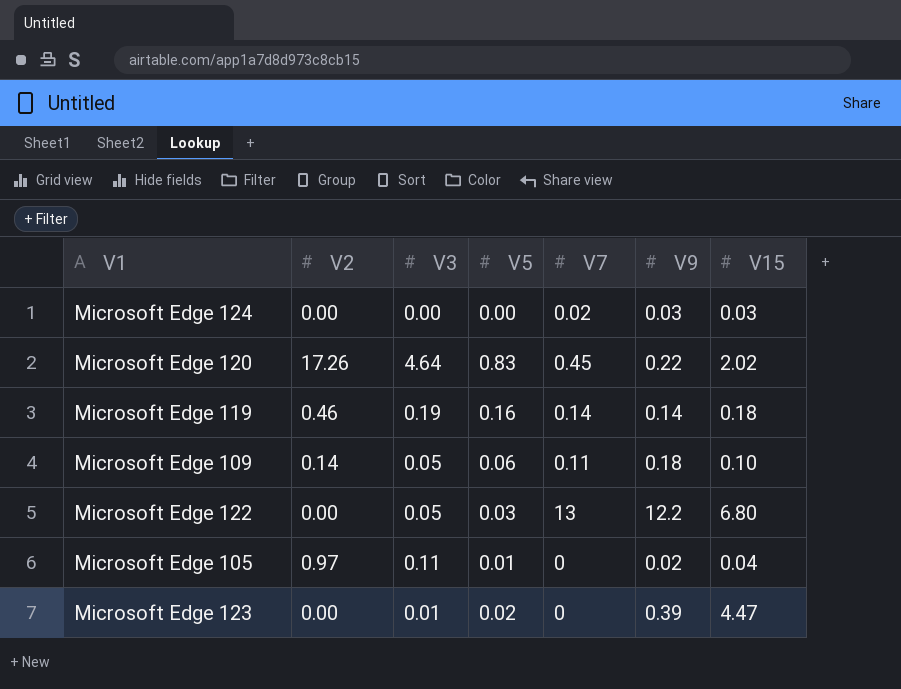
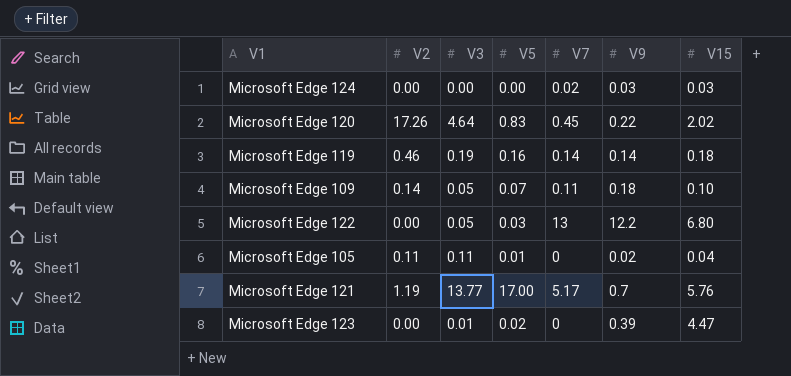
Microsoft Edge 109 | V5: 0.06 -> 0.07
Microsoft Edge 105 | V2: 0.97 -> 0.11
row Microsoft Edge 121: none -> 1.19 | 13.77 | 17.00 | 5.17 | 0.7 | 5.76

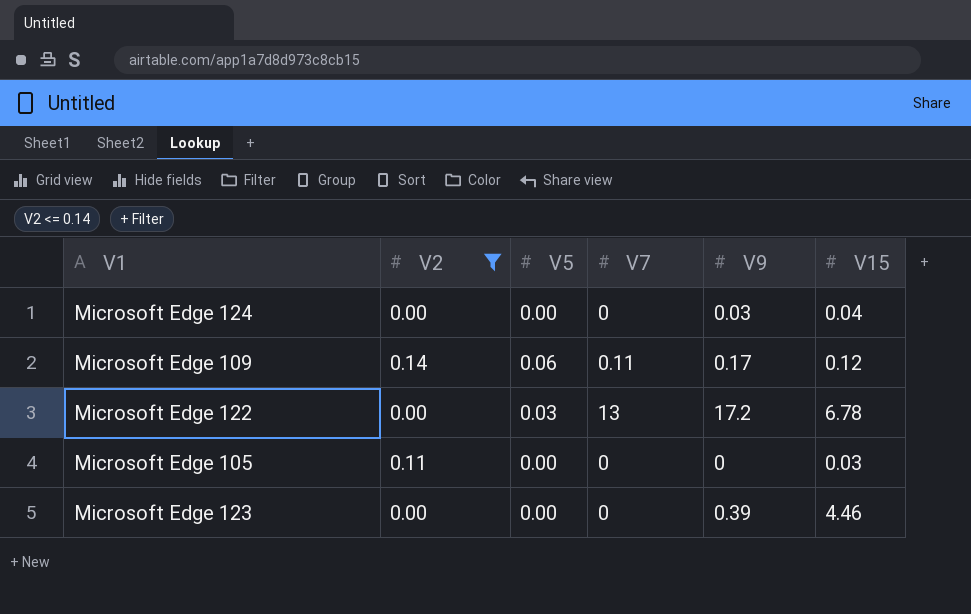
filter: none -> V2 <= 0.14
column V3 | position: 3 -> none
Microsoft Edge 124 | V7: 0.02 -> 0
Microsoft Edge 124 | V15: 0.03 -> 0.04
Microsoft Edge 109 | V5: 0.07 -> 0.06
Microsoft Edge 109 | V9: 0.18 -> 0.17
Microsoft Edge 109 | V15: 0.10 -> 0.12
Microsoft Edge 122 | V9: 12.2 -> 17.2
Microsoft Edge 122 | V15: 6.80 -> 6.78
Microsoft Edge 105 | V5: 0.01 -> 0.00
Microsoft Edge 105 | V9: 0.02 -> 0
Microsoft Edge 105 | V15: 0.04 -> 0.03
Microsoft Edge 123 | V5: 0.02 -> 0.00
Microsoft Edge 123 | V15: 4.47 -> 4.46

